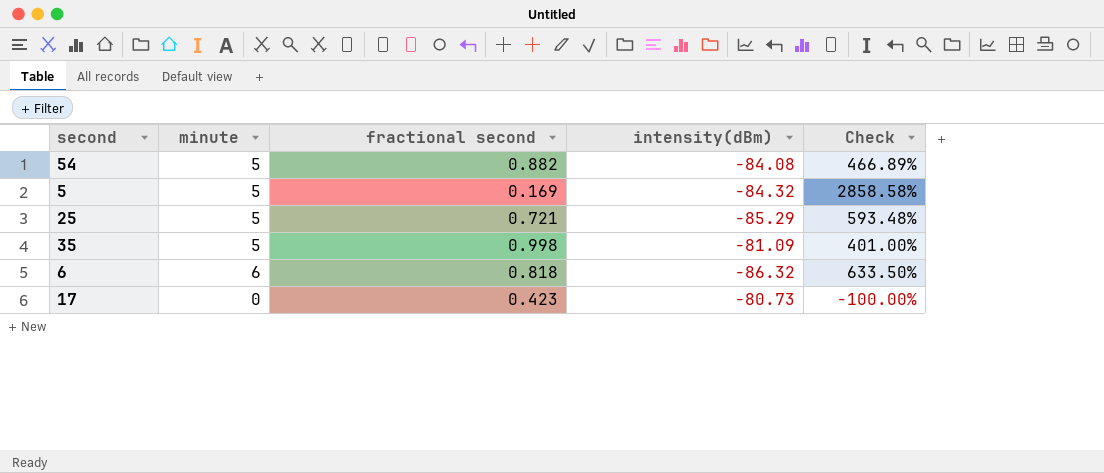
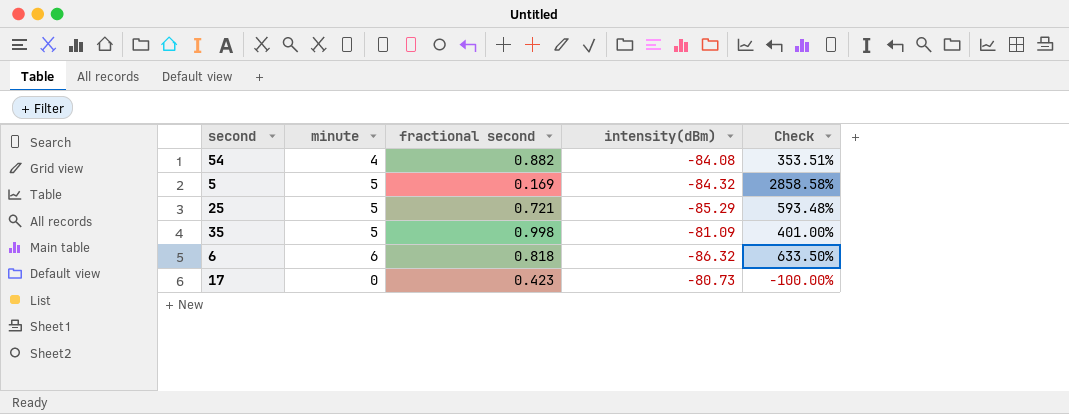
54 | minute: 5 -> 4
54 | Check: 466.89% -> 353.51%

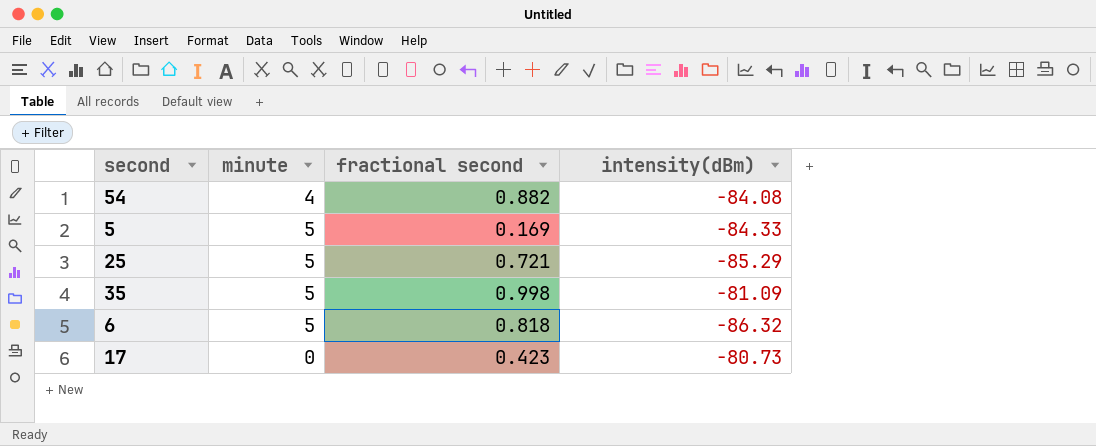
column Check | formula: ([minute] - [fractional second]) / [fractional second] -> none
5 | intensity(dBm): -84.32 -> -84.33
6 | minute: 6 -> 5

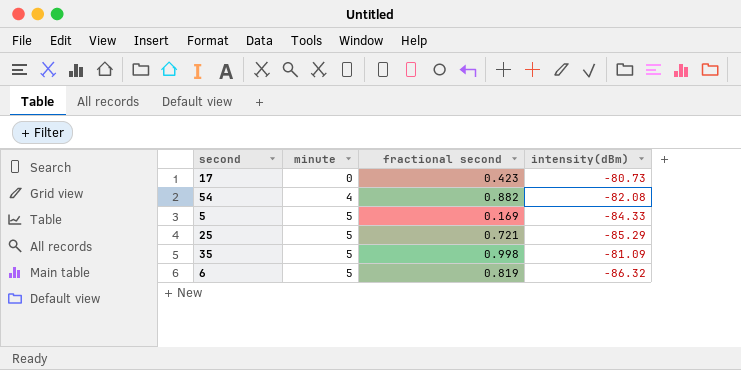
row order: none -> minute ascending
54 | intensity(dBm): -84.08 -> -82.08
6 | fractional second: 0.818 -> 0.819

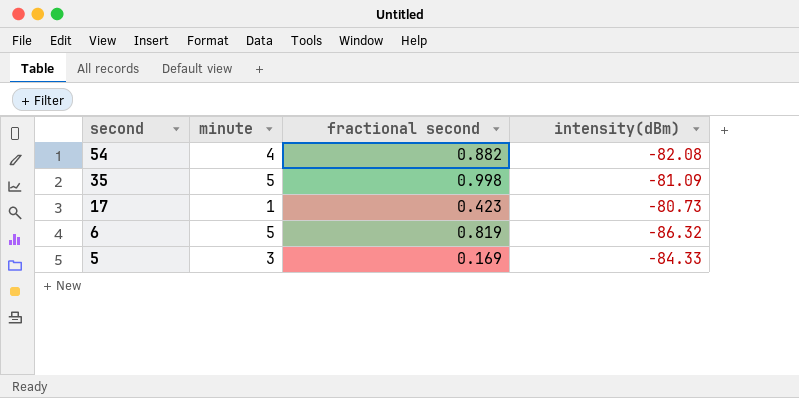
row order: minute ascending -> second descending
row 25: 5 | 0.721 | -85.29 -> none
17 | minute: 0 -> 1
5 | minute: 5 -> 3

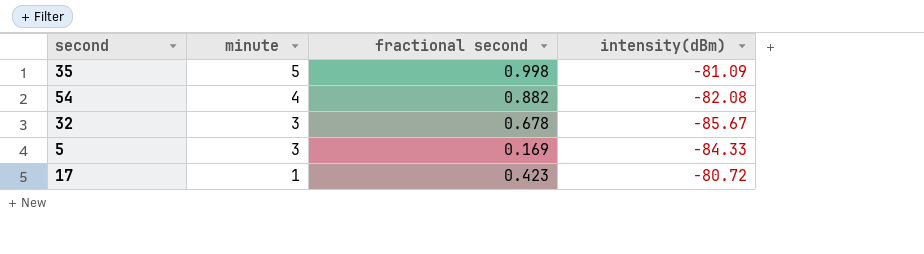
row order: second descending -> minute descending
row 6: 5 | 0.819 | -86.32 -> none
row 32: none -> 3 | 0.678 | -85.67
17 | intensity(dBm): -80.73 -> -80.72

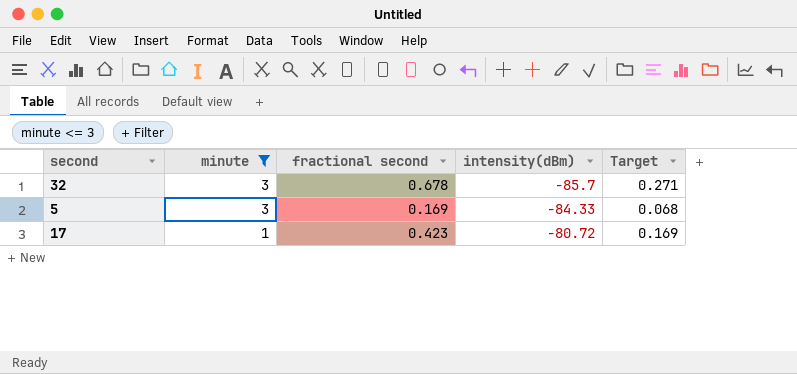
filter: none -> minute <= 3
column Target | formula: none -> [fractional second] * 0.4
32 | intensity(dBm): -85.67 -> -85.7

